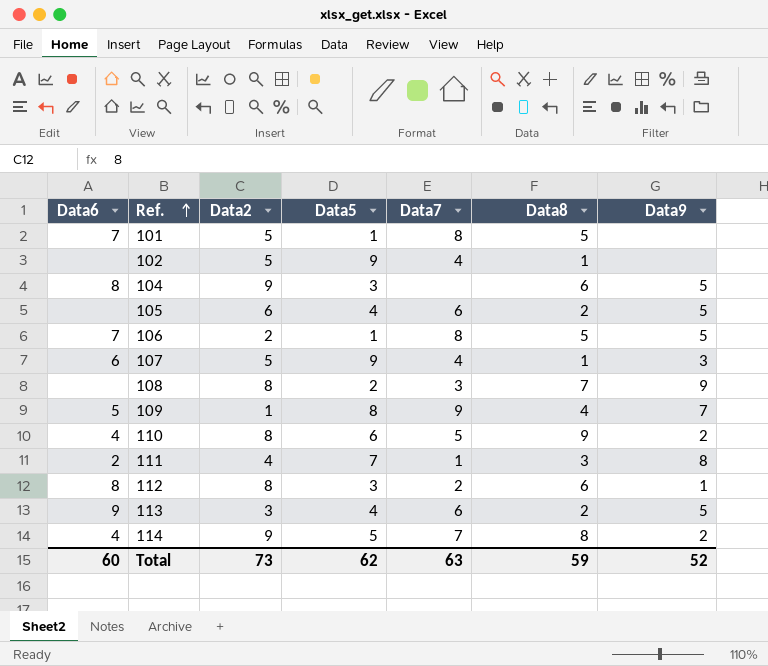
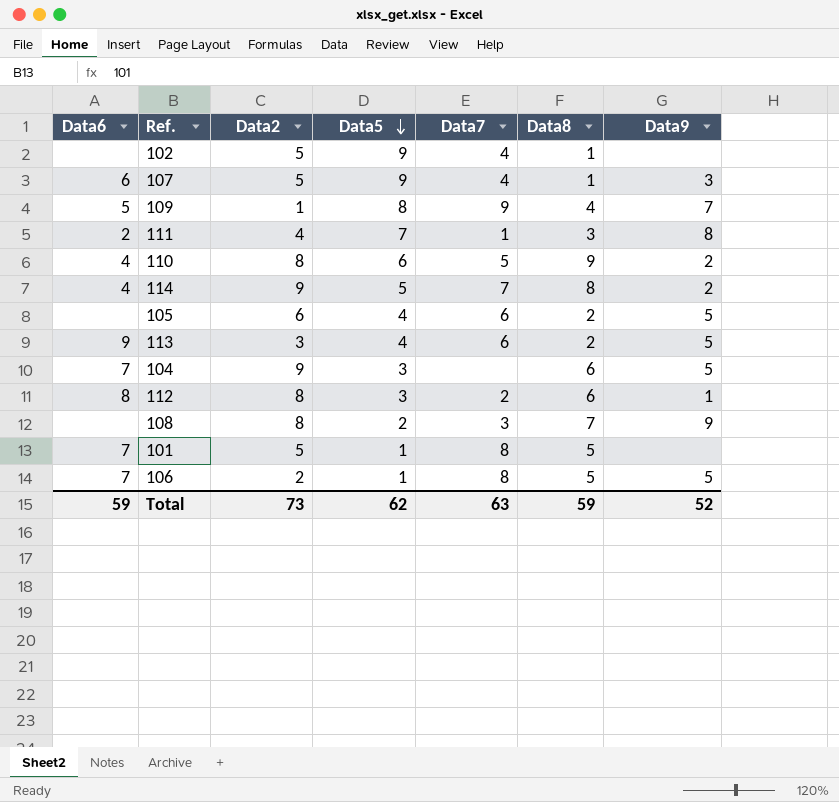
row order: Ref. ascending -> Data5 descending
104 | Data6: 8 -> 7
Total | Data6: 60 -> 59

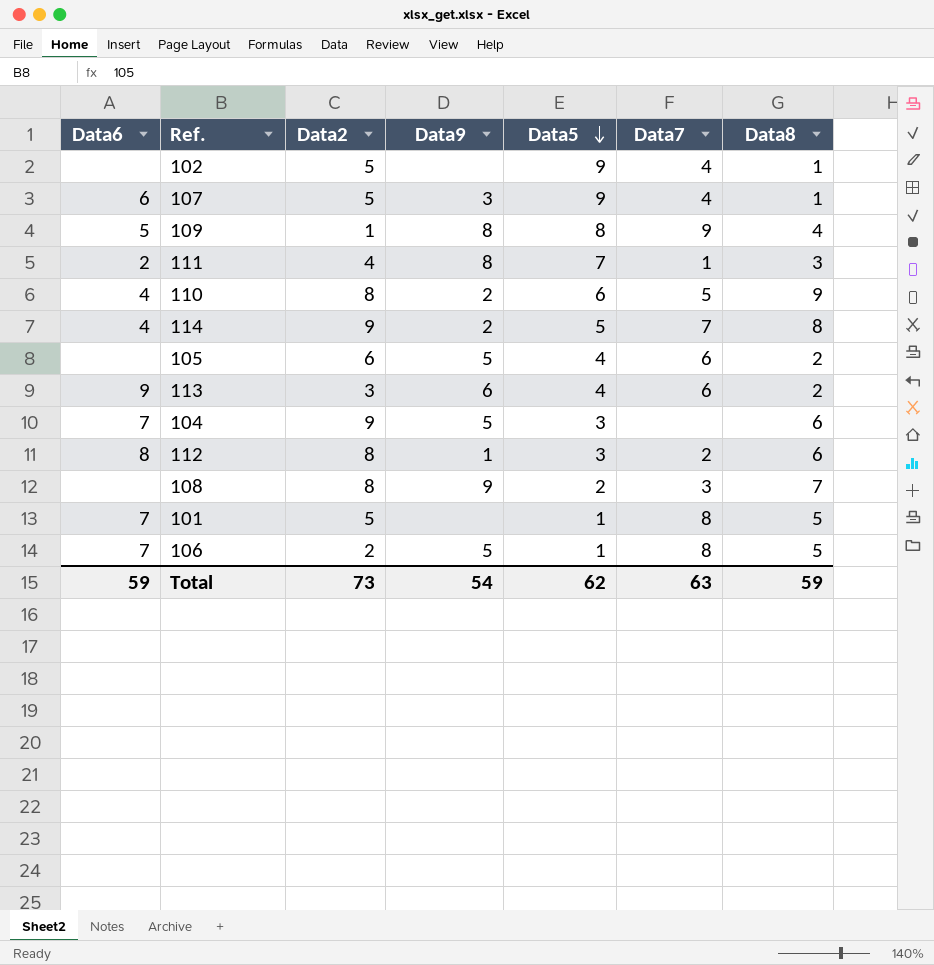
column Data9 | position: 7 -> 4
109 | Data9: 7 -> 8
113 | Data9: 5 -> 6
Total | Data9: 52 -> 54

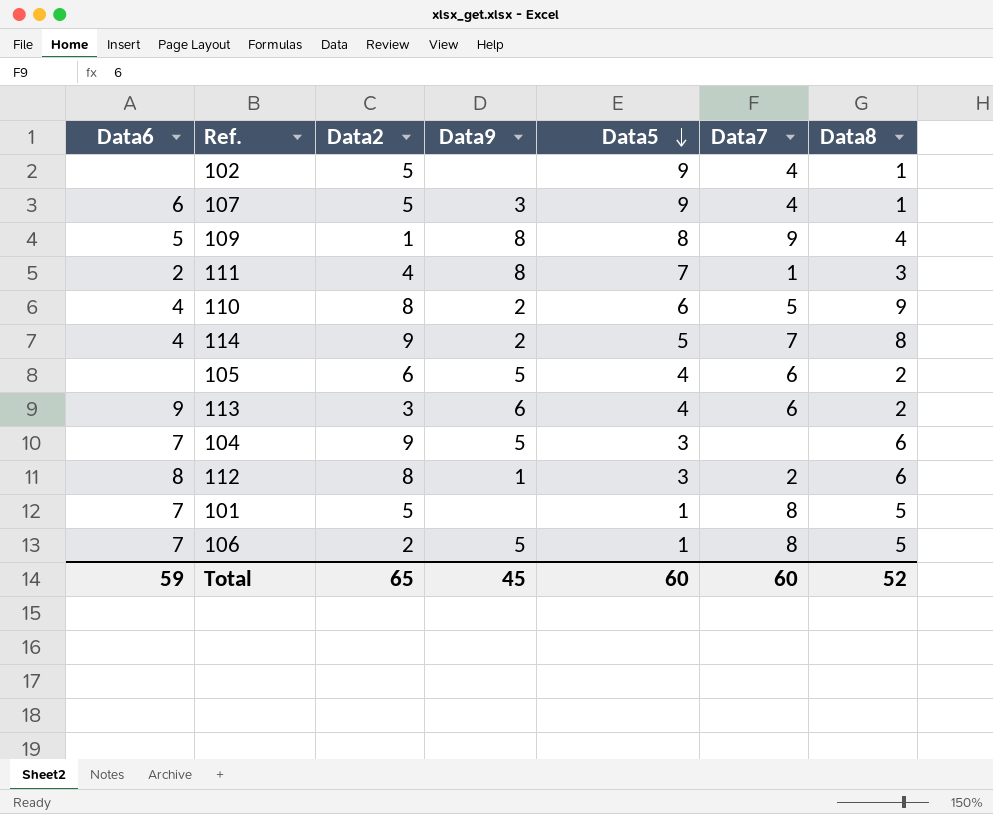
row 108: none | 8 | 9 | 2 | 3 | 7 -> none
Total | Data2: 73 -> 65
Total | Data9: 54 -> 45
Total | Data5: 62 -> 60
Total | Data7: 63 -> 60
Total | Data8: 59 -> 52

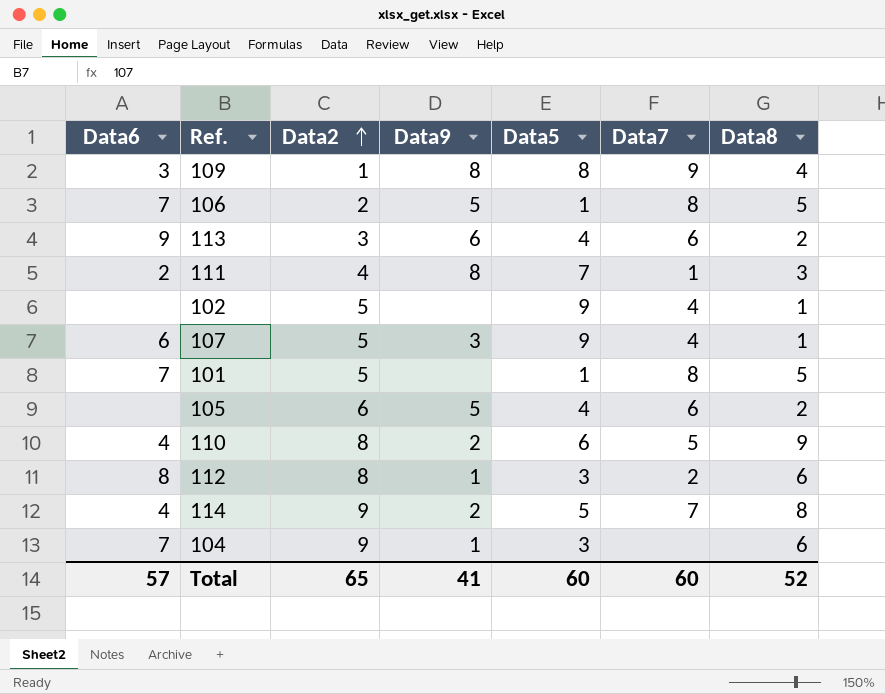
row order: Data5 descending -> Data2 ascending
109 | Data6: 5 -> 3
104 | Data9: 5 -> 1
Total | Data6: 59 -> 57
Total | Data9: 45 -> 41

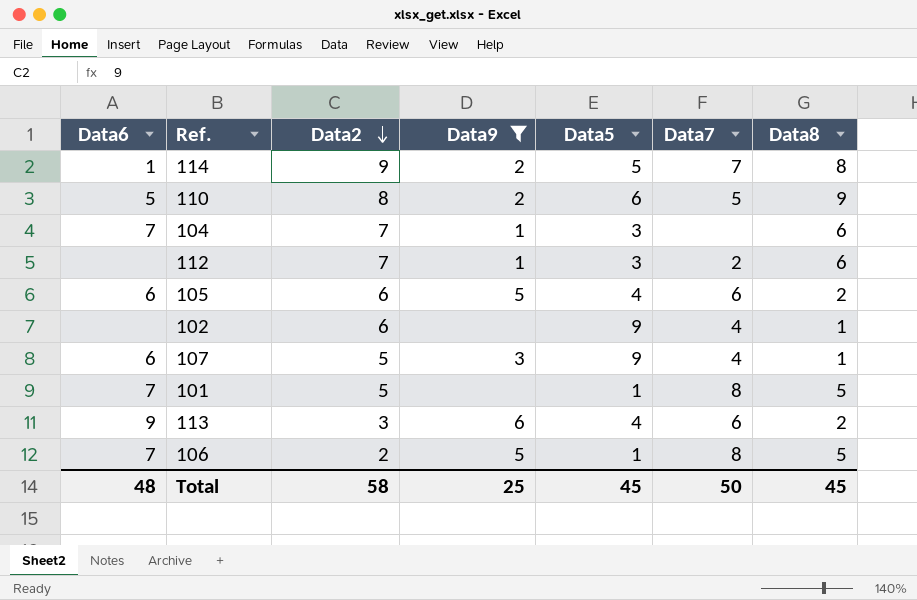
filter: none -> Data9 != 8
row order: Data2 ascending -> Data2 descending
114 | Data6: 4 -> 1
110 | Data6: 4 -> 5
104 | Data2: 9 -> 7
112 | Data6: 8 -> none
112 | Data2: 8 -> 7
105 | Data6: none -> 6
102 | Data2: 5 -> 6
Total | Data6: 57 -> 48
Total | Data2: 65 -> 58
Total | Data9: 41 -> 25
Total | Data5: 60 -> 45
Total | Data7: 60 -> 50
Total | Data8: 52 -> 45

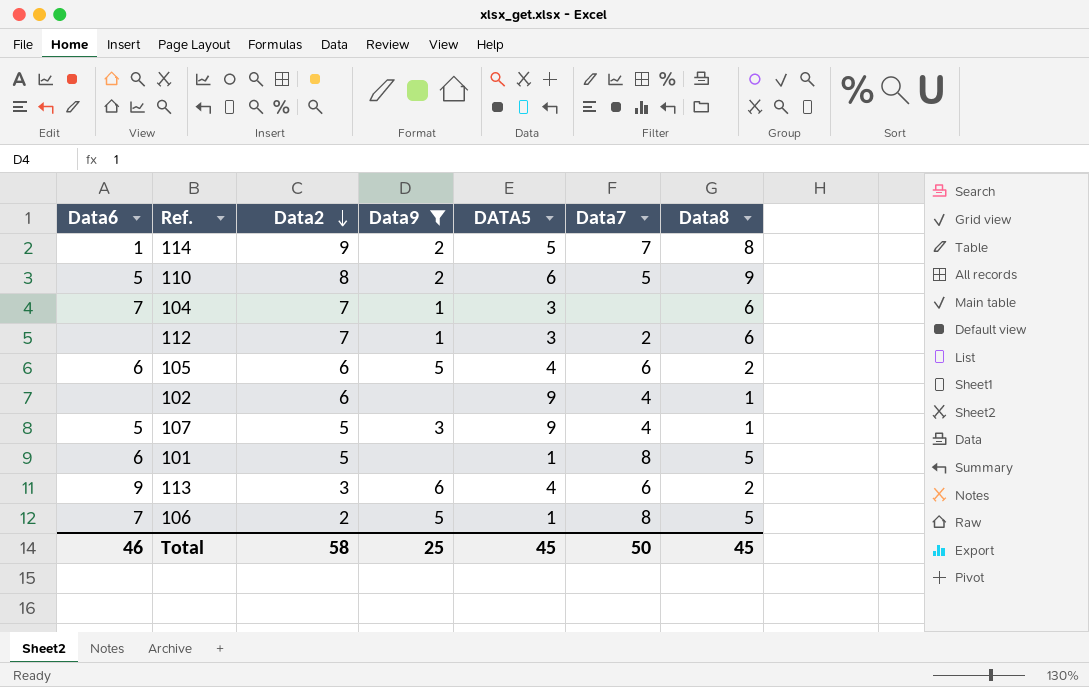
column name: Data5 -> DATA5
107 | Data6: 6 -> 5
101 | Data6: 7 -> 6
Total | Data6: 48 -> 46

